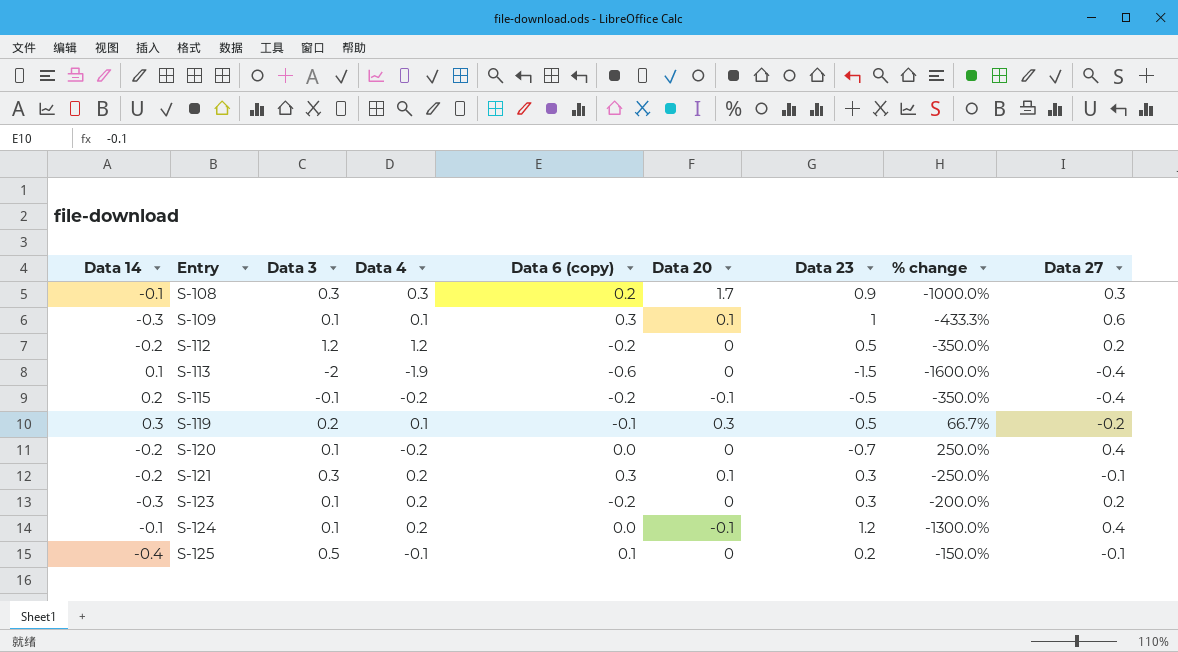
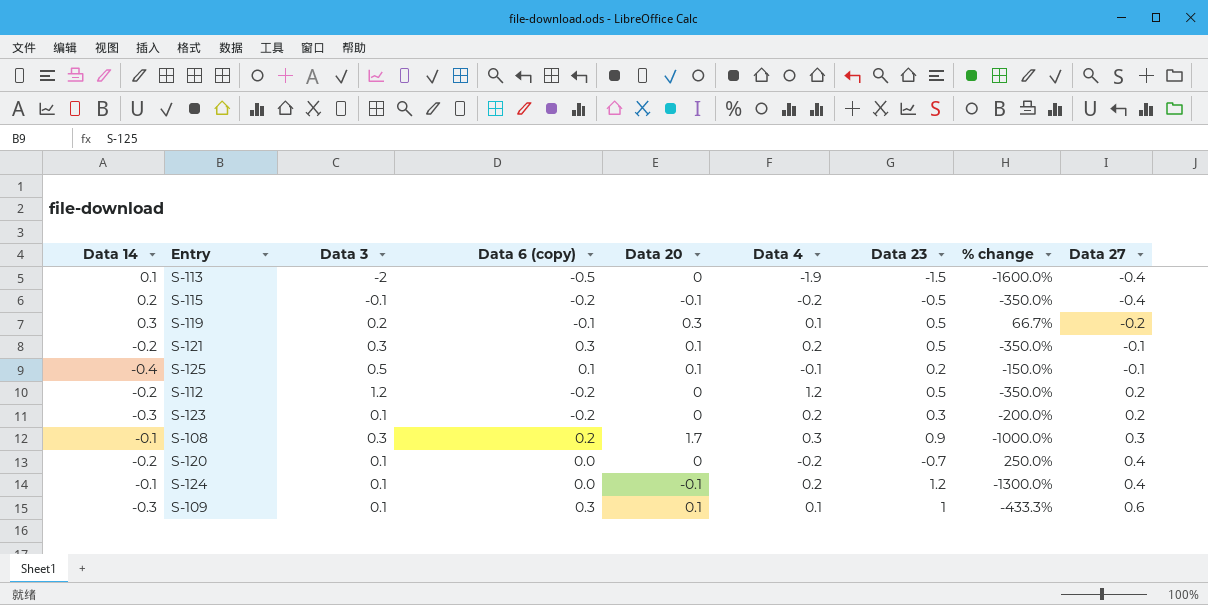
row order: Entry ascending -> Data 27 ascending
column Data 4 | position: 4 -> 6
S-113 | Data 6 (copy): -0.6 -> -0.5
S-121 | Data 23: 0.3 -> 0.5
S-121 | % change: -250.0% -> -350.0%
S-125 | Data 20: 0 -> 0.1

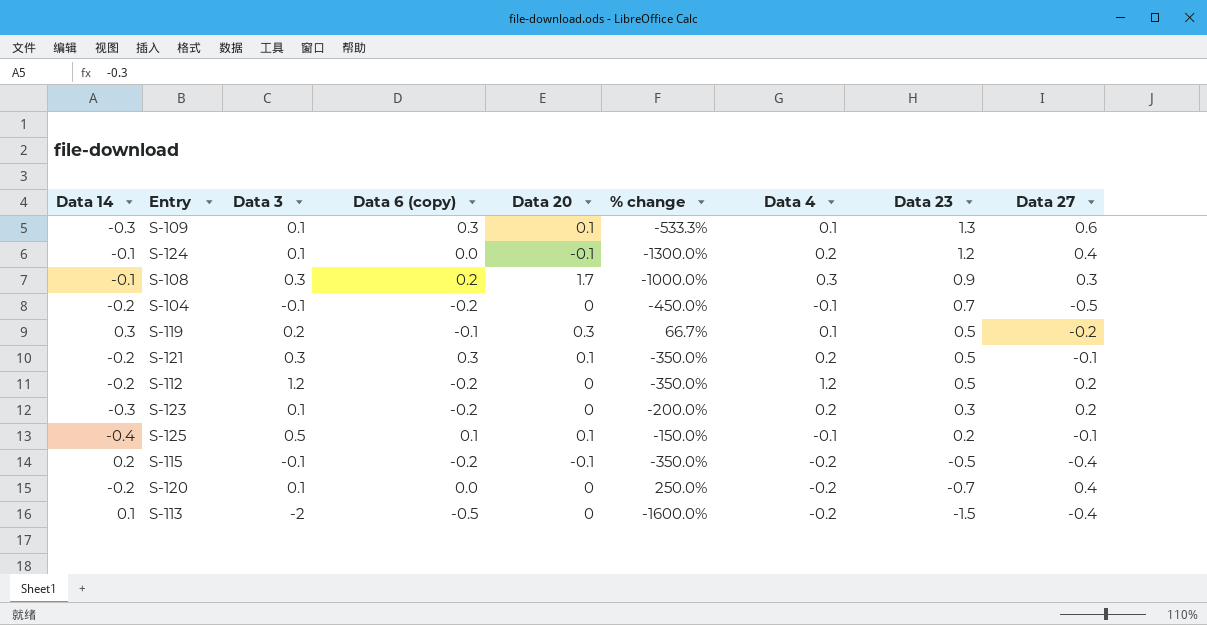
row order: Data 27 ascending -> Data 23 descending
column % change | position: 8 -> 6
S-109 | % change: -433.3% -> -533.3%
S-109 | Data 23: 1 -> 1.3
row S-104: none -> -0.2 | -0.1 | -0.2 | 0 | -450.0% | -0.1 | 0.7 | -0.5
S-113 | Data 4: -1.9 -> -0.2

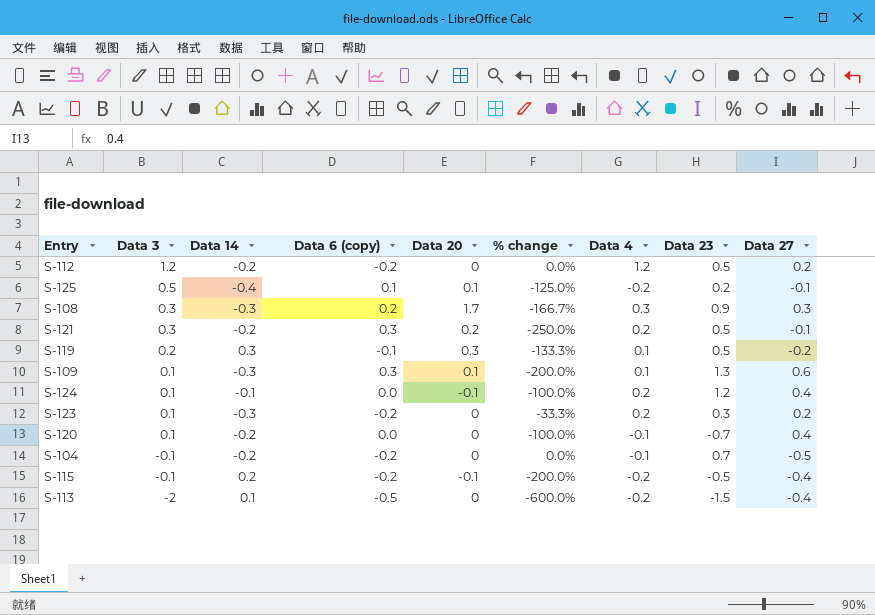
row order: Data 23 descending -> Data 3 descending
column Data 14 | position: 1 -> 3
column % change | formula: ([Data 23] - [Data 14]) / [Data 14] -> ([Data 6 (copy)] - [Data 14]) / [Data 14]
S-125 | Data 4: -0.1 -> -0.2
S-108 | Data 14: -0.1 -> -0.3
S-121 | Data 20: 0.1 -> 0.2
S-120 | Data 4: -0.2 -> -0.1

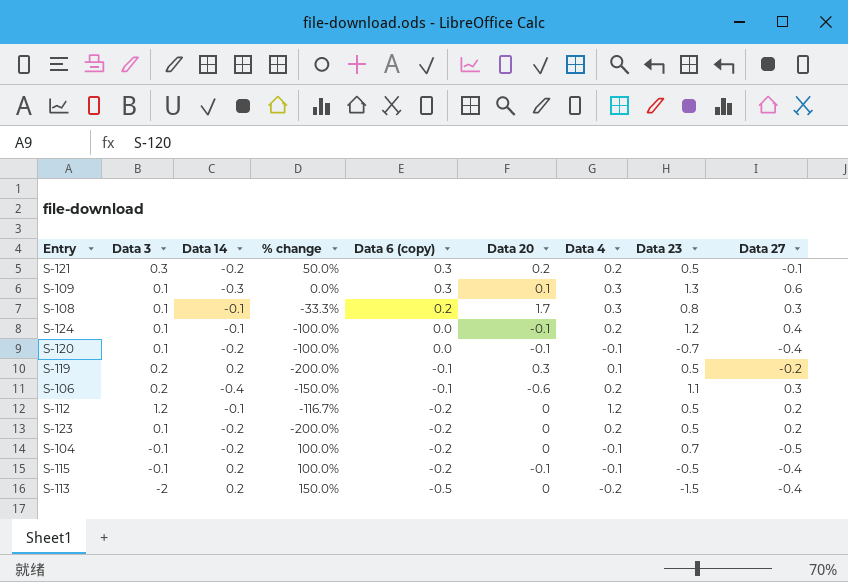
row order: Data 3 descending -> Data 6 (copy) descending
column % change | formula: ([Data 6 (copy)] - [Data 14]) / [Data 14] -> ([Data 6 (copy)] - [Data 4]) / [Data 4]
column % change | position: 6 -> 4
row S-125: 0.5 | -0.4 | 0.1 | 0.1 | -125.0% | -0.2 | 0.2 | -0.1 -> none
S-109 | Data 4: 0.1 -> 0.3
S-108 | Data 3: 0.3 -> 0.1
S-108 | Data 14: -0.3 -> -0.1
S-108 | Data 23: 0.9 -> 0.8
S-120 | Data 20: 0 -> -0.1
S-120 | Data 27: 0.4 -> -0.4
S-119 | Data 14: 0.3 -> 0.2
row S-106: none -> 0.2 | -0.4 | -150.0% | -0.1 | -0.6 | 0.2 | 1.1 | 0.3
S-112 | Data 14: -0.2 -> -0.1
S-123 | Data 14: -0.3 -> -0.2
S-123 | Data 23: 0.3 -> 0.5
S-115 | Data 4: -0.2 -> -0.1
S-113 | Data 14: 0.1 -> 0.2

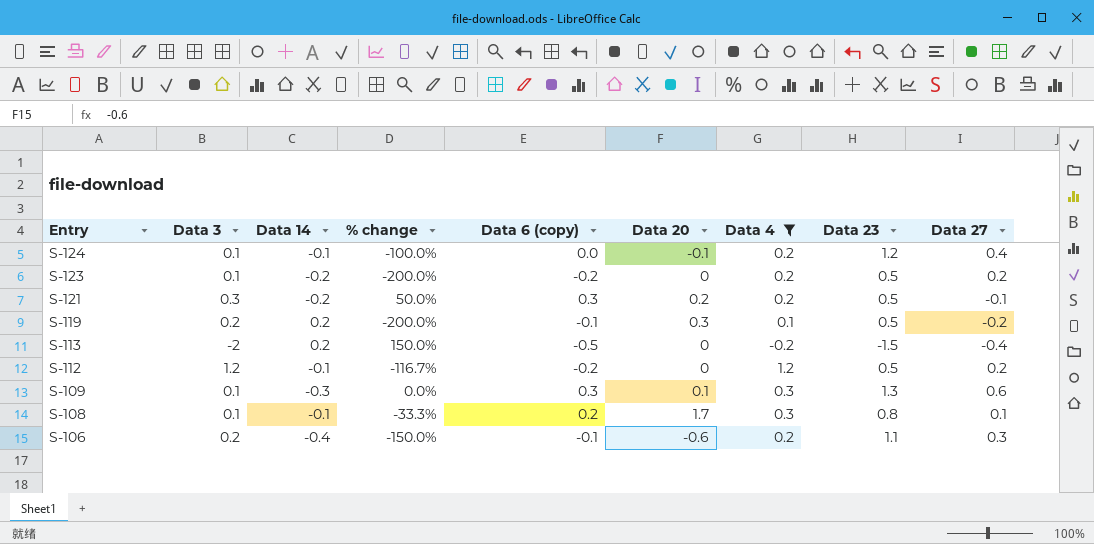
filter: none -> Data 4 != -0.1
row order: Data 6 (copy) descending -> Entry descending
S-108 | Data 27: 0.3 -> 0.1

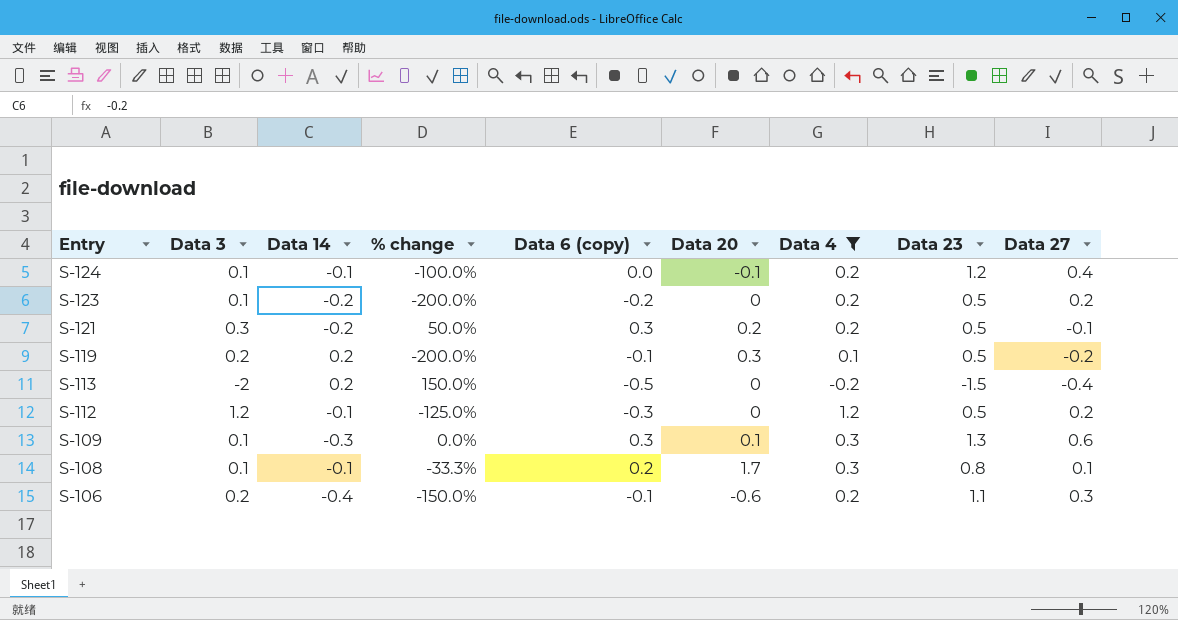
S-112 | % change: -116.7% -> -125.0%
S-112 | Data 6 (copy): -0.2 -> -0.3

